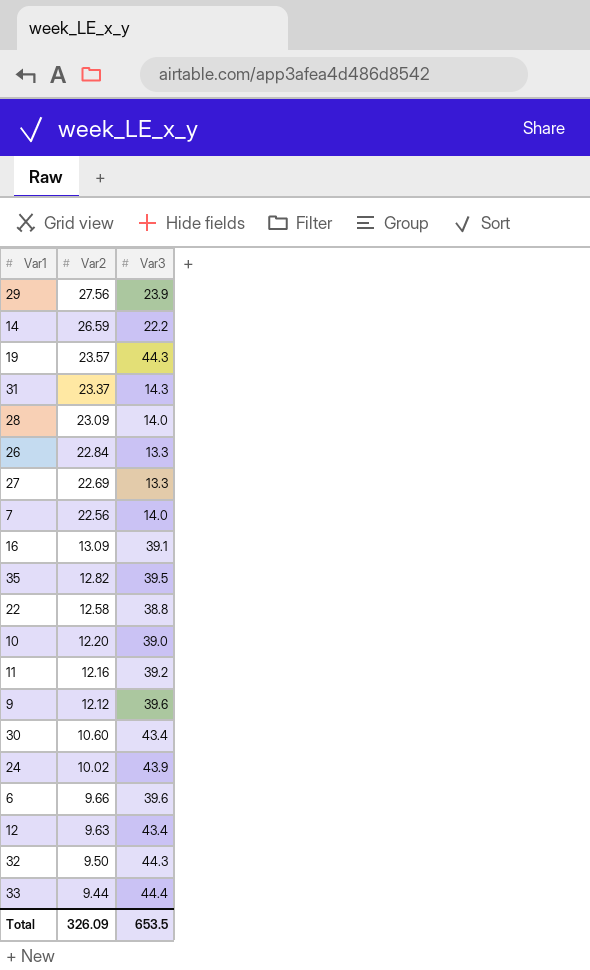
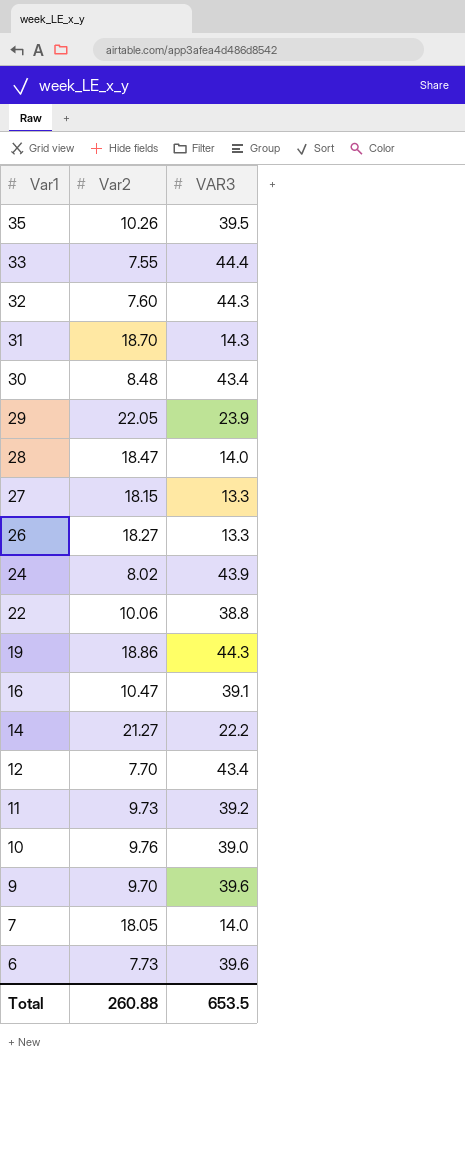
row order: Var2 descending -> Var1 descending
column name: Var3 -> VAR3
35 | Var2: 12.82 -> 10.26
33 | Var2: 9.44 -> 7.55
32 | Var2: 9.50 -> 7.60
31 | Var2: 23.37 -> 18.70
30 | Var2: 10.60 -> 8.48
29 | Var2: 27.56 -> 22.05
28 | Var2: 23.09 -> 18.47
27 | Var2: 22.69 -> 18.15
26 | Var2: 22.84 -> 18.27
24 | Var2: 10.02 -> 8.02
22 | Var2: 12.58 -> 10.06
19 | Var2: 23.57 -> 18.86
16 | Var2: 13.09 -> 10.47
14 | Var2: 26.59 -> 21.27
12 | Var2: 9.63 -> 7.70
11 | Var2: 12.16 -> 9.73
10 | Var2: 12.20 -> 9.76
9 | Var2: 12.12 -> 9.70
7 | Var2: 22.56 -> 18.05
6 | Var2: 9.66 -> 7.73
Total | Var2: 326.09 -> 260.88

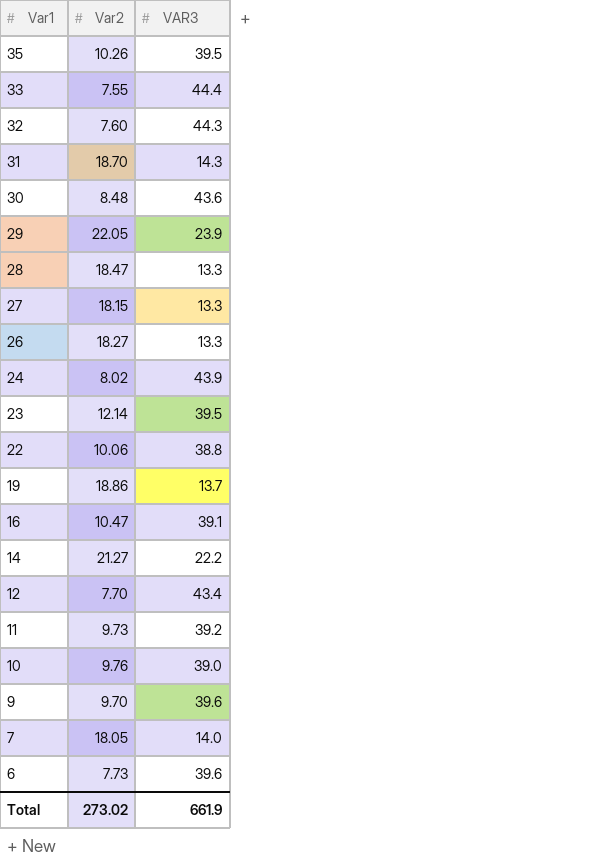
30 | VAR3: 43.4 -> 43.6
28 | VAR3: 14.0 -> 13.3
row 23: none -> 12.14 | 39.5
19 | VAR3: 44.3 -> 13.7
Total | Var2: 260.88 -> 273.02
Total | VAR3: 653.5 -> 661.9

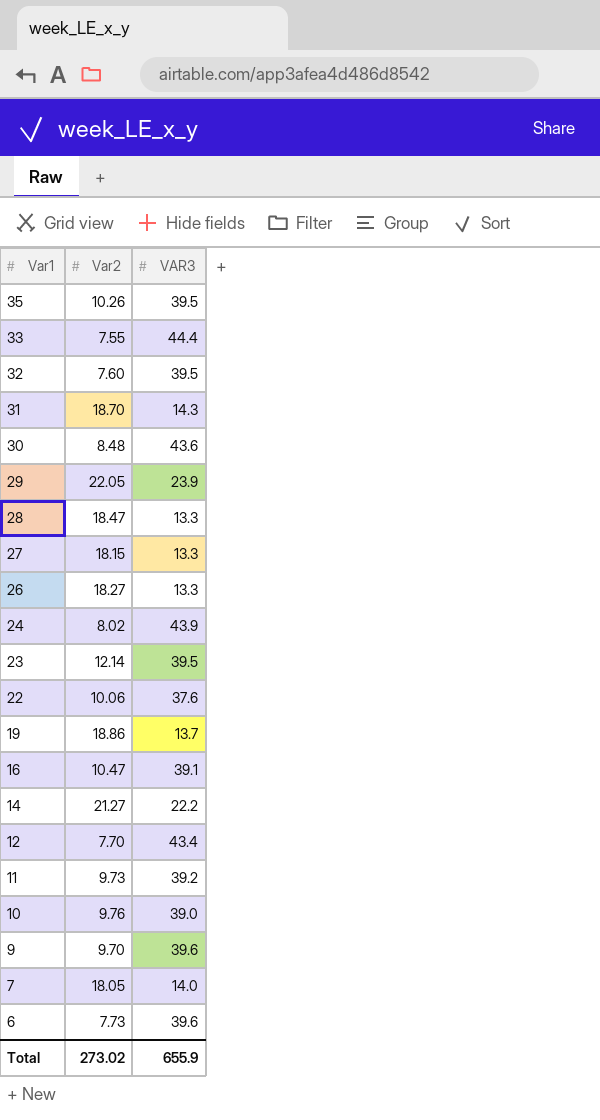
32 | VAR3: 44.3 -> 39.5
22 | VAR3: 38.8 -> 37.6
Total | VAR3: 661.9 -> 655.9

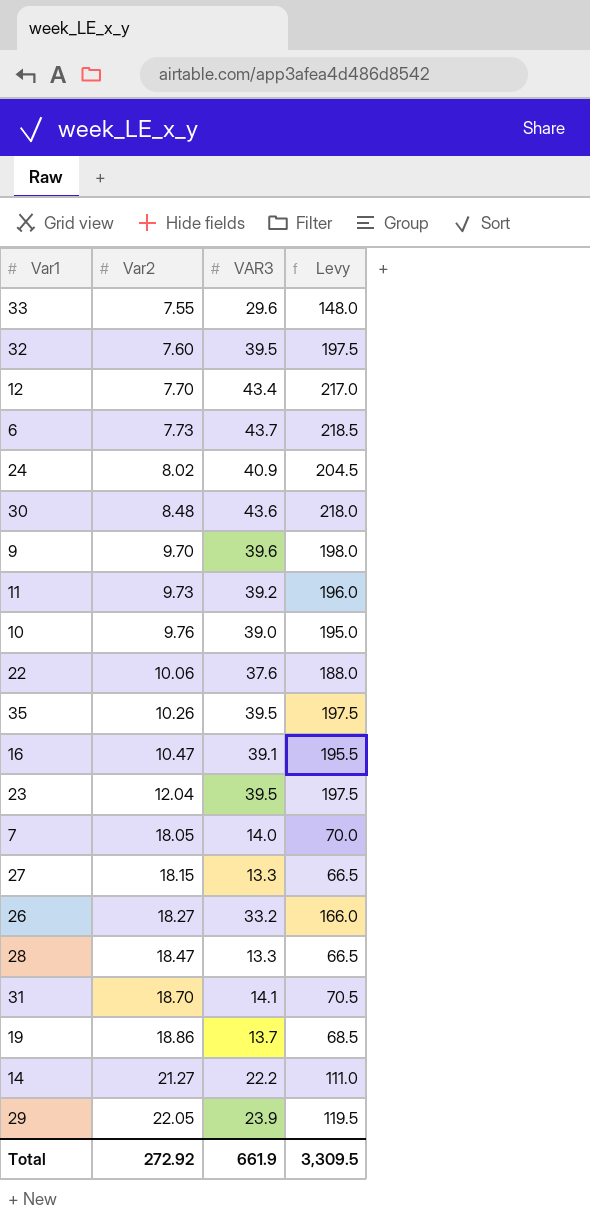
row order: Var1 descending -> Var2 ascending
column Levy | formula: none -> [VAR3] * 5
33 | VAR3: 44.4 -> 29.6
6 | VAR3: 39.6 -> 43.7
24 | VAR3: 43.9 -> 40.9
23 | Var2: 12.14 -> 12.04
26 | VAR3: 13.3 -> 33.2
31 | VAR3: 14.3 -> 14.1
Total | Var2: 273.02 -> 272.92
Total | VAR3: 655.9 -> 661.9

